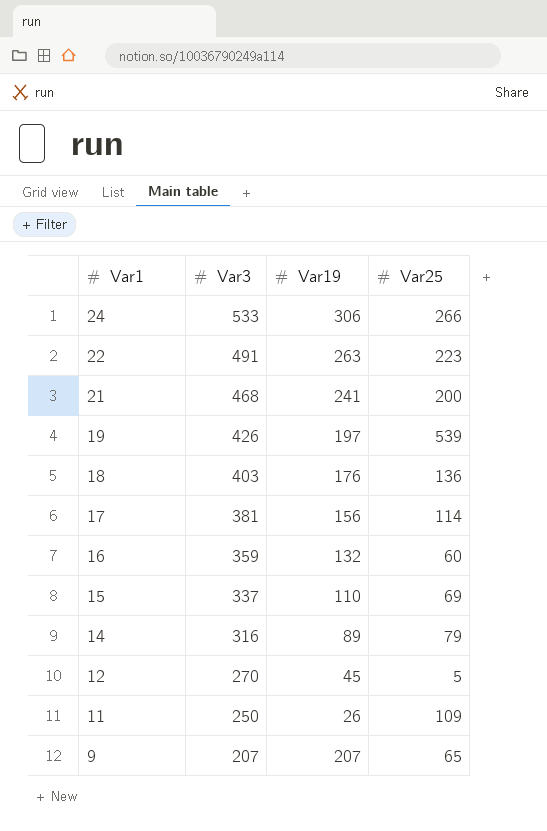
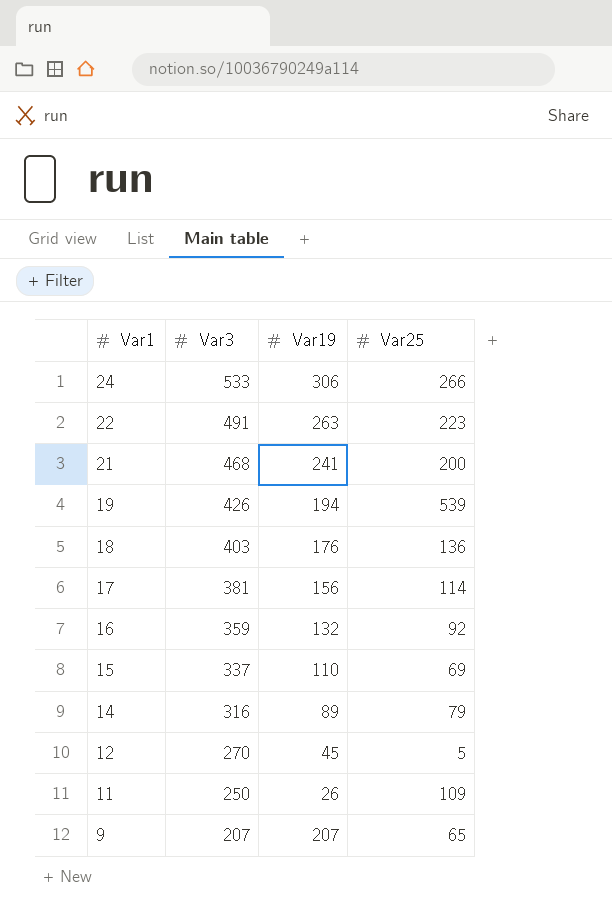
19 | Var19: 197 -> 194
16 | Var25: 60 -> 92

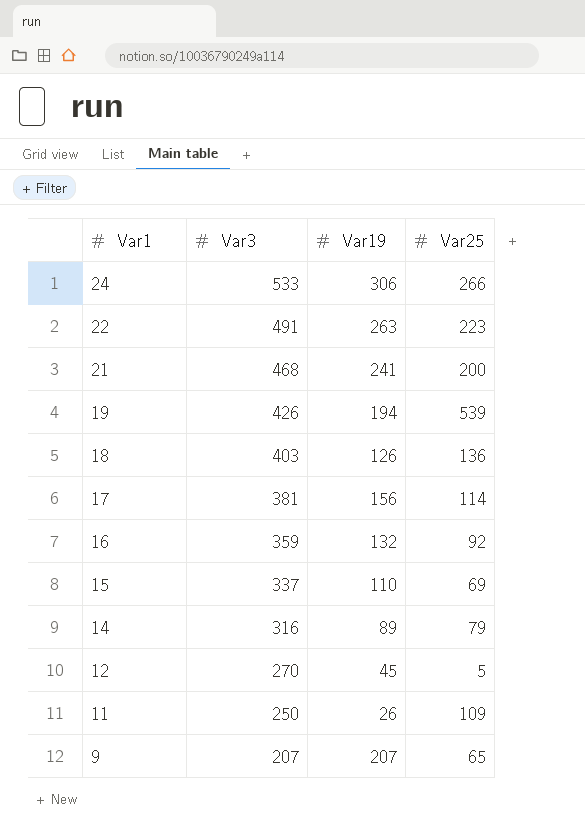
18 | Var19: 176 -> 126

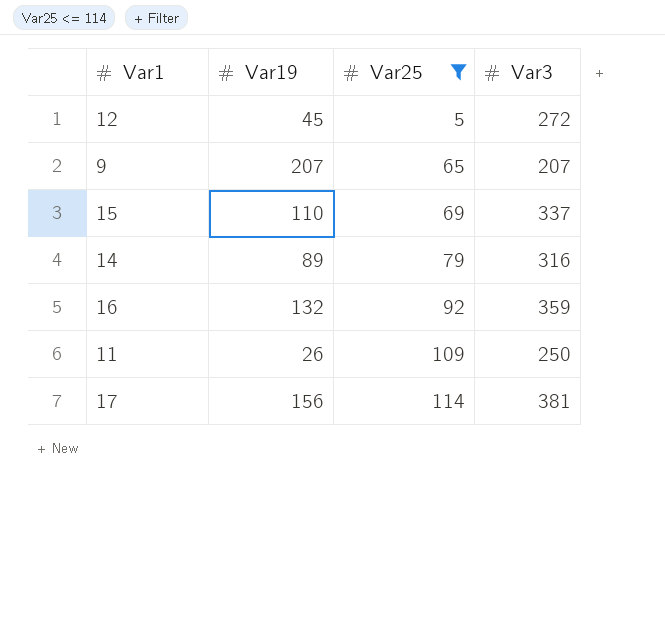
filter: none -> Var25 <= 114
row order: Var1 descending -> Var25 ascending
column Var3 | position: 2 -> 4
12 | Var3: 270 -> 272

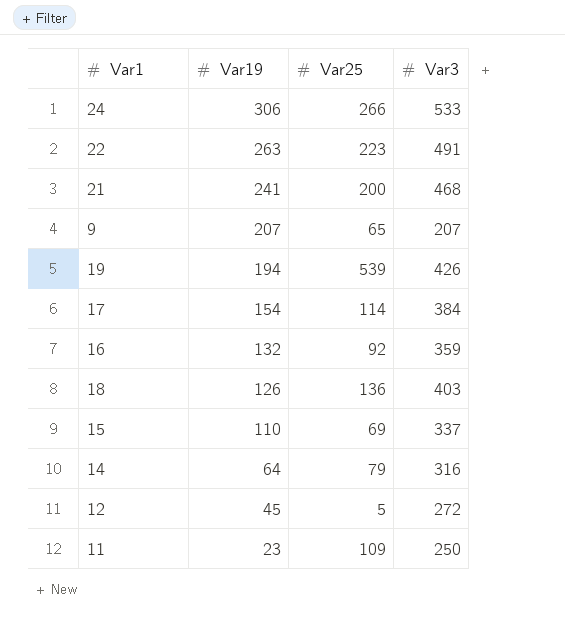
filter: Var25 <= 114 -> none
row order: Var25 ascending -> Var19 descending
17 | Var19: 156 -> 154
17 | Var3: 381 -> 384
14 | Var19: 89 -> 64
11 | Var19: 26 -> 23

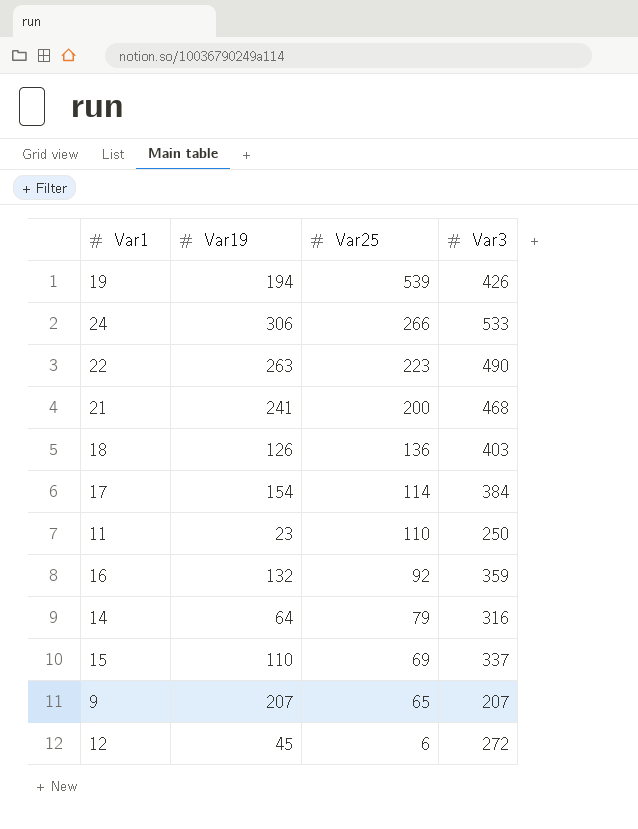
row order: Var19 descending -> Var25 descending
22 | Var3: 491 -> 490
11 | Var25: 109 -> 110
12 | Var25: 5 -> 6

